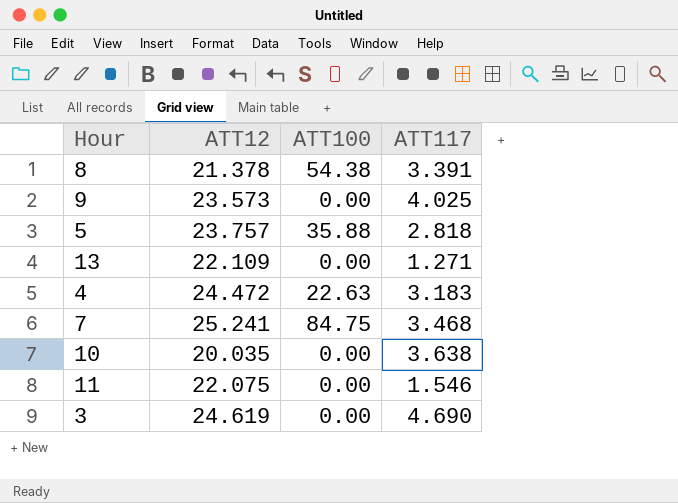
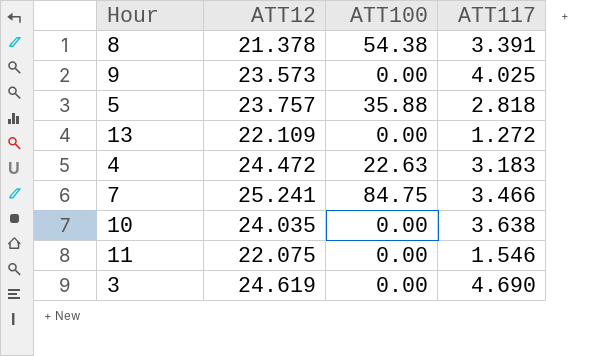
13 | ATT117: 1.271 -> 1.272
7 | ATT117: 3.468 -> 3.466
10 | ATT12: 20.035 -> 24.035

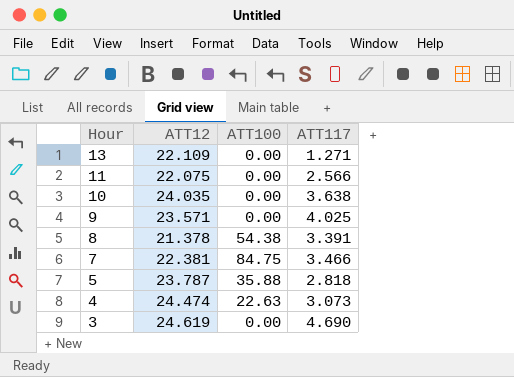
row order: none -> Hour descending
13 | ATT117: 1.272 -> 1.271
11 | ATT117: 1.546 -> 2.566
9 | ATT12: 23.573 -> 23.571
7 | ATT12: 25.241 -> 22.381
5 | ATT12: 23.757 -> 23.787
4 | ATT12: 24.472 -> 24.474
4 | ATT117: 3.183 -> 3.073

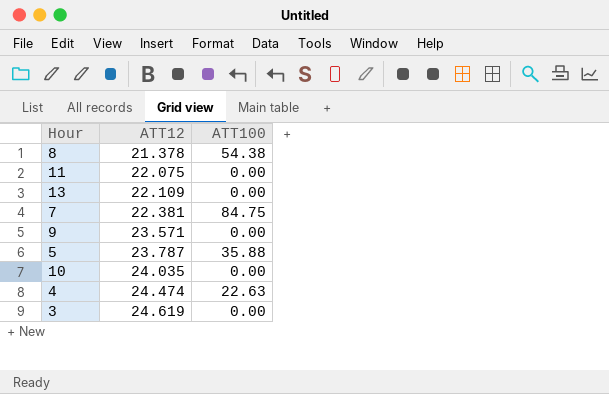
row order: Hour descending -> ATT12 ascending
column ATT117 | position: 4 -> none

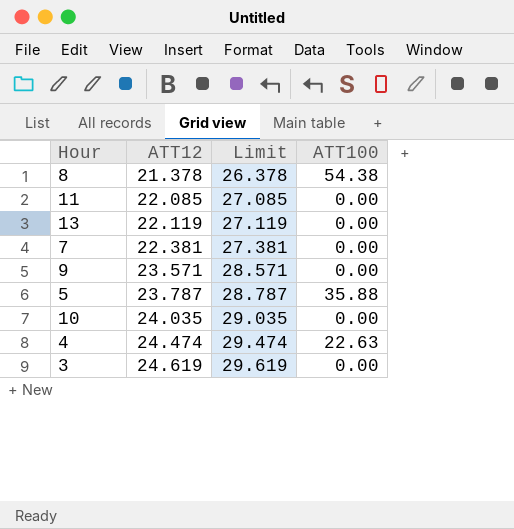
column Limit | formula: none -> [ATT12] + 5
11 | ATT12: 22.075 -> 22.085
13 | ATT12: 22.109 -> 22.119
7 | ATT100: 84.75 -> 0.00

